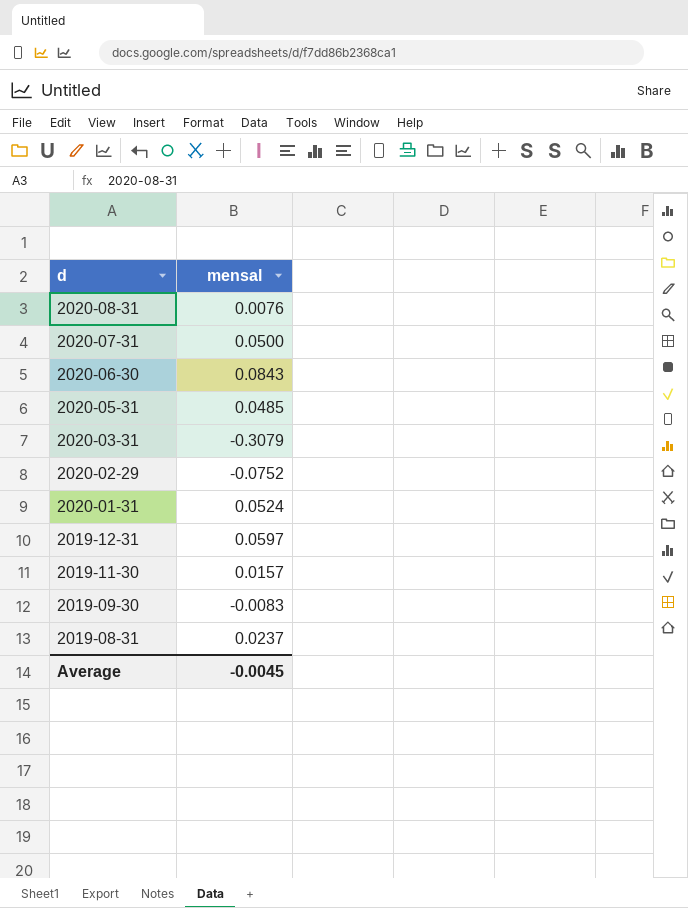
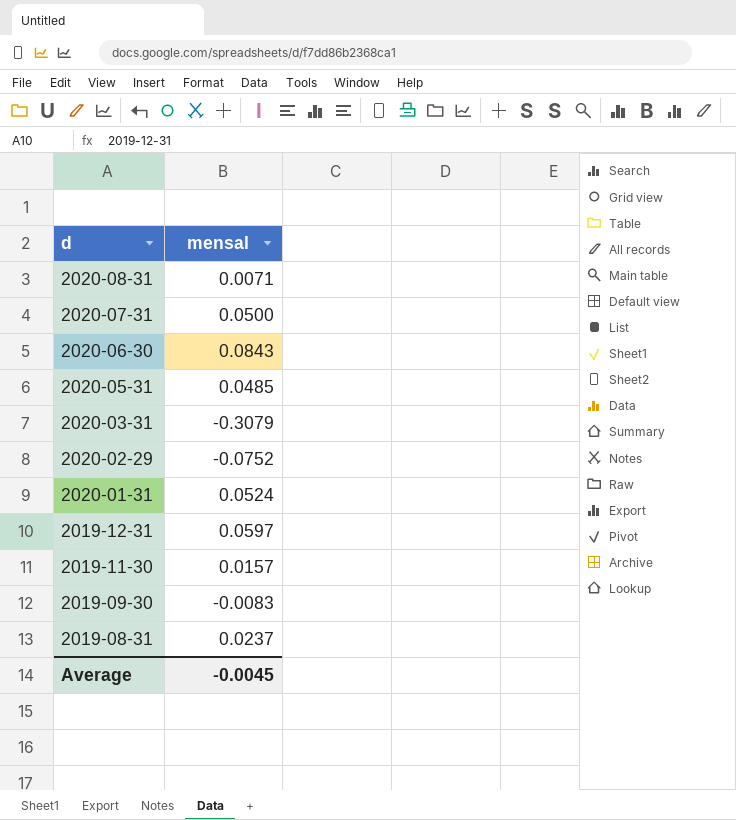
2020-08-31 | mensal: 0.0076 -> 0.0071

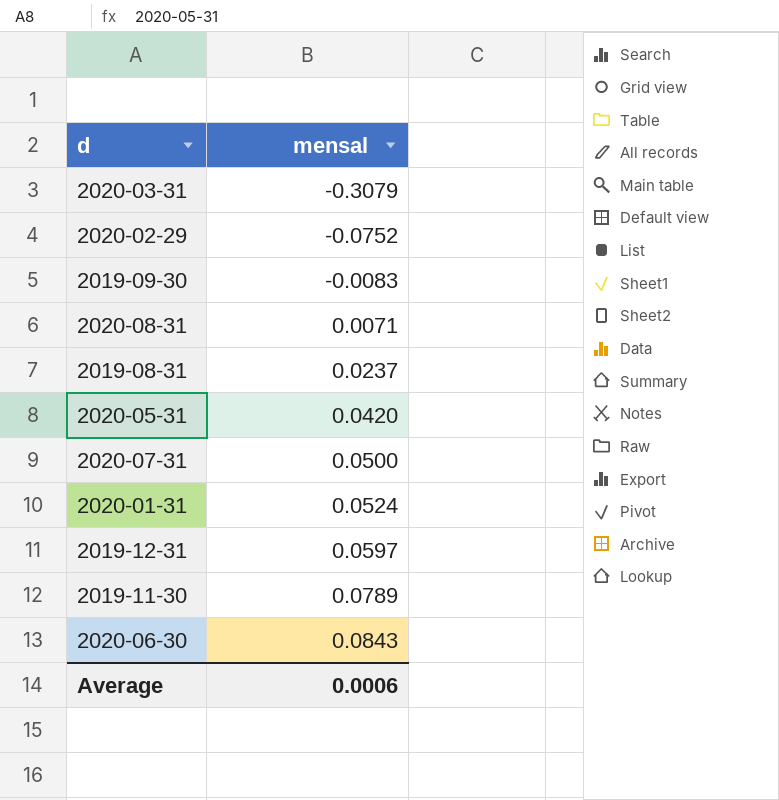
row order: d descending -> mensal ascending
2020-05-31 | mensal: 0.0485 -> 0.0420
2019-11-30 | mensal: 0.0157 -> 0.0789
Average | mensal: -0.0045 -> 0.0006

